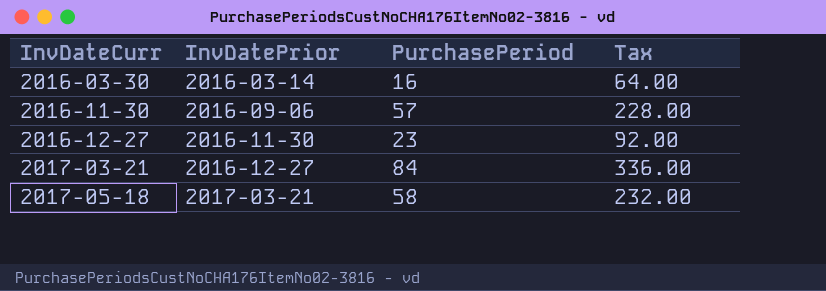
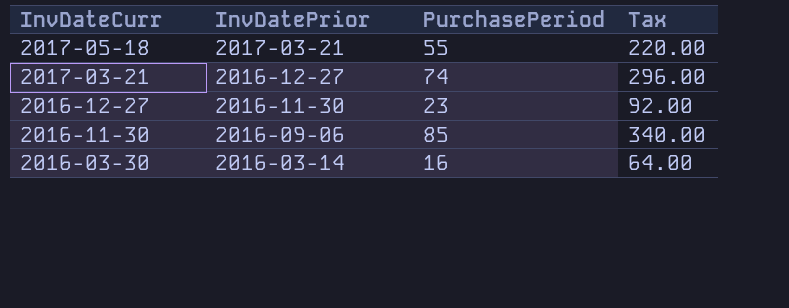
row order: InvDateCurr ascending -> InvDateCurr descending
2017-05-18 | PurchasePeriod: 58 -> 55
2017-05-18 | Tax: 232.00 -> 220.00
2017-03-21 | PurchasePeriod: 84 -> 74
2017-03-21 | Tax: 336.00 -> 296.00
2016-11-30 | PurchasePeriod: 57 -> 85
2016-11-30 | Tax: 228.00 -> 340.00

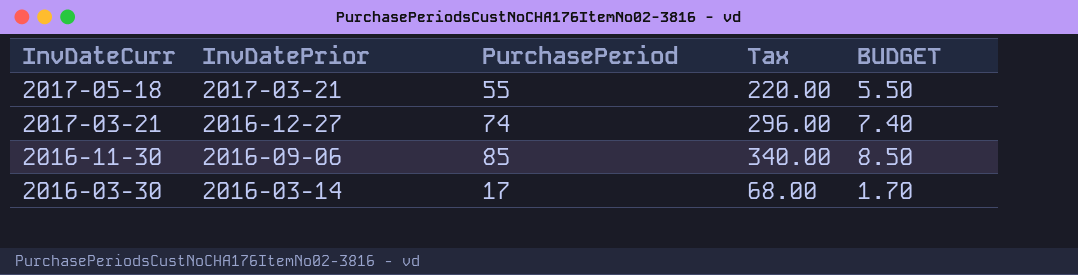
column BUDGET | formula: none -> [PurchasePeriod] * 0.1
row 2016-12-27: 2016-11-30 | 23 | 92.00 -> none
2016-03-30 | PurchasePeriod: 16 -> 17
2016-03-30 | Tax: 64.00 -> 68.00

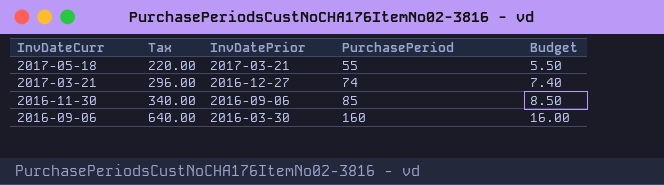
column Tax | position: 4 -> 2
column name: BUDGET -> Budget
row 2016-03-30: 2016-03-14 | 17 | 68.00 | 1.70 -> none
row 2016-09-06: none -> 640.00 | 2016-03-30 | 160 | 16.00

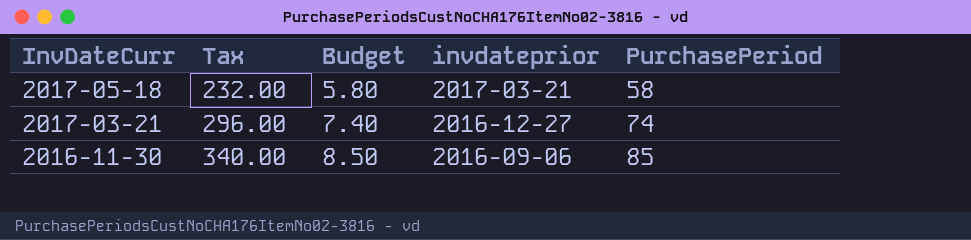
column Budget | position: 5 -> 3
column name: InvDatePrior -> invdateprior
row 2016-09-06: 640.00 | 2016-03-30 | 160 | 16.00 -> none
2017-05-18 | Tax: 220.00 -> 232.00
2017-05-18 | Budget: 5.50 -> 5.80
2017-05-18 | PurchasePeriod: 55 -> 58

